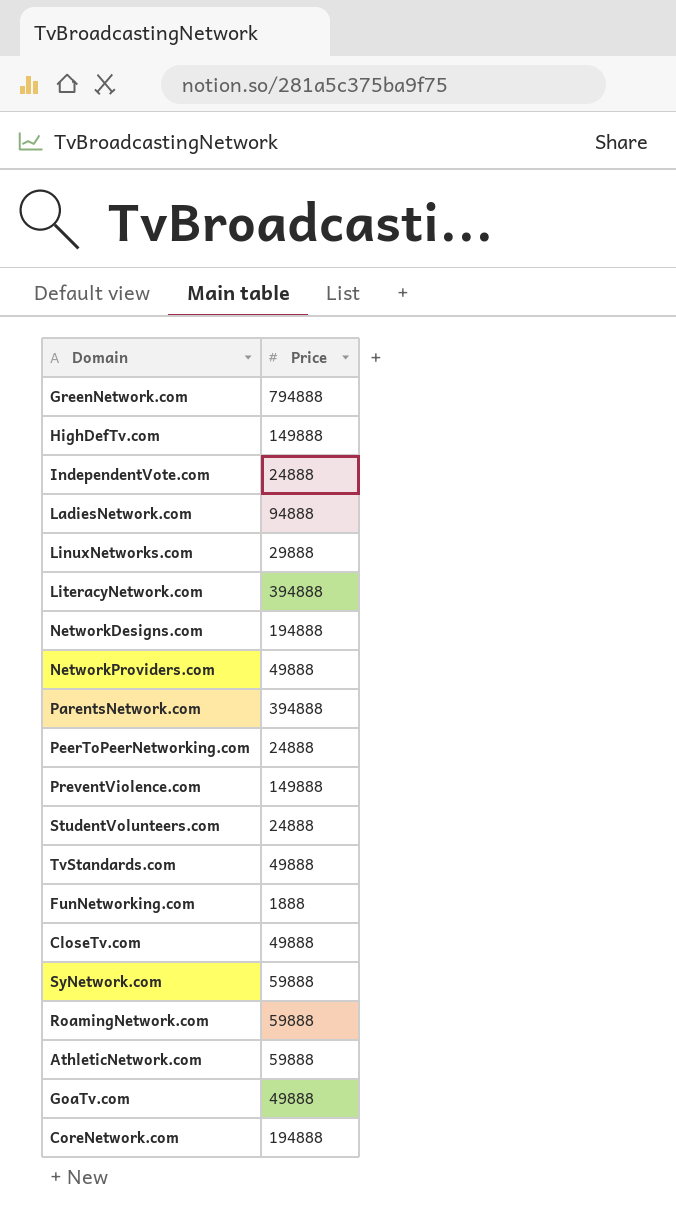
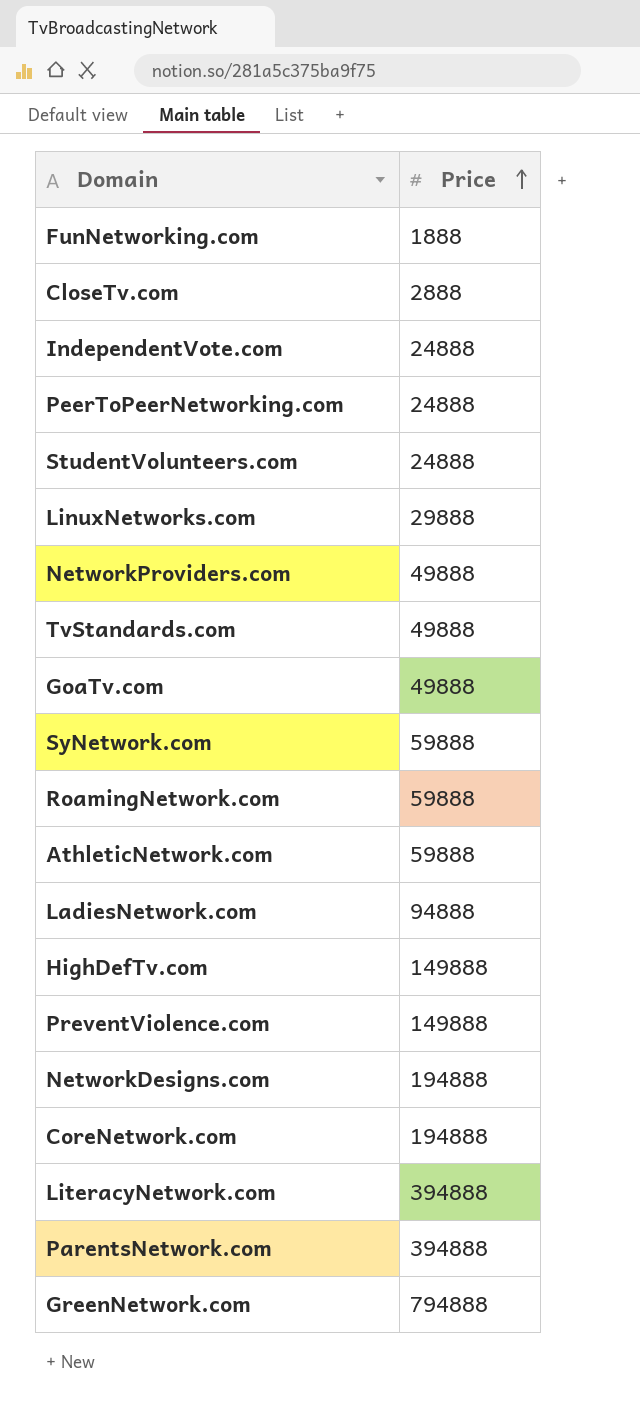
row order: none -> Price ascending
CloseTv.com | Price: 49888 -> 2888

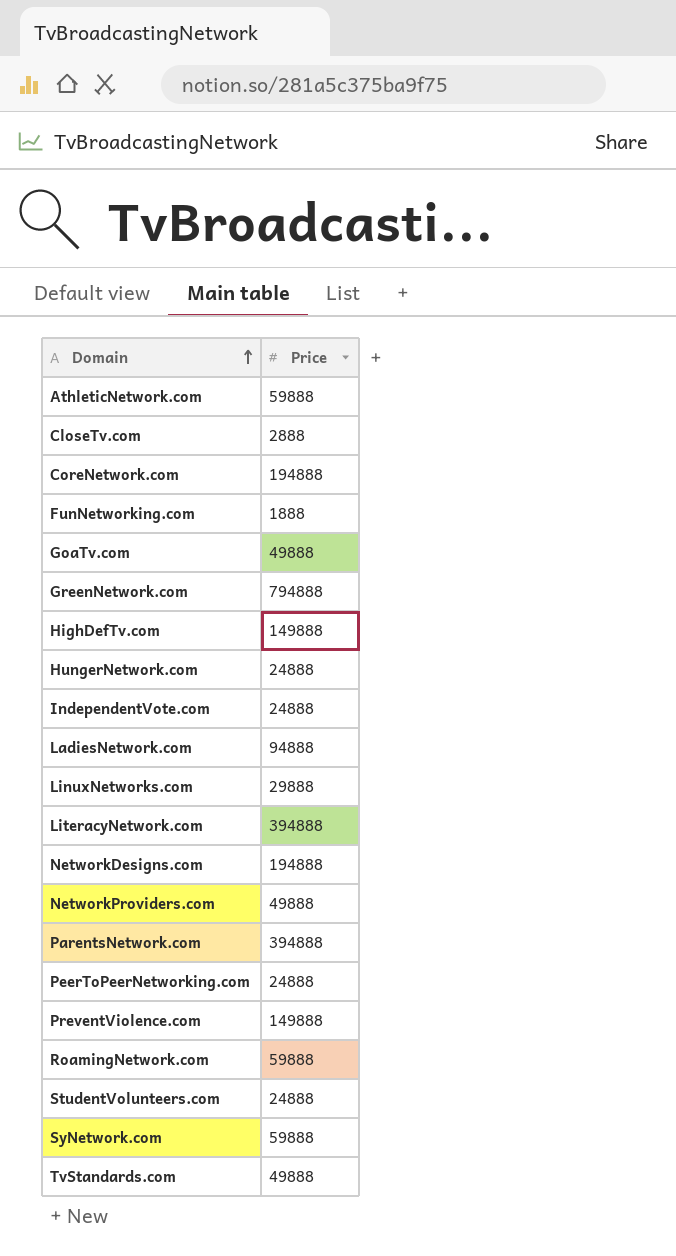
row order: Price ascending -> Domain ascending
row HungerNetwork.com: none -> 24888

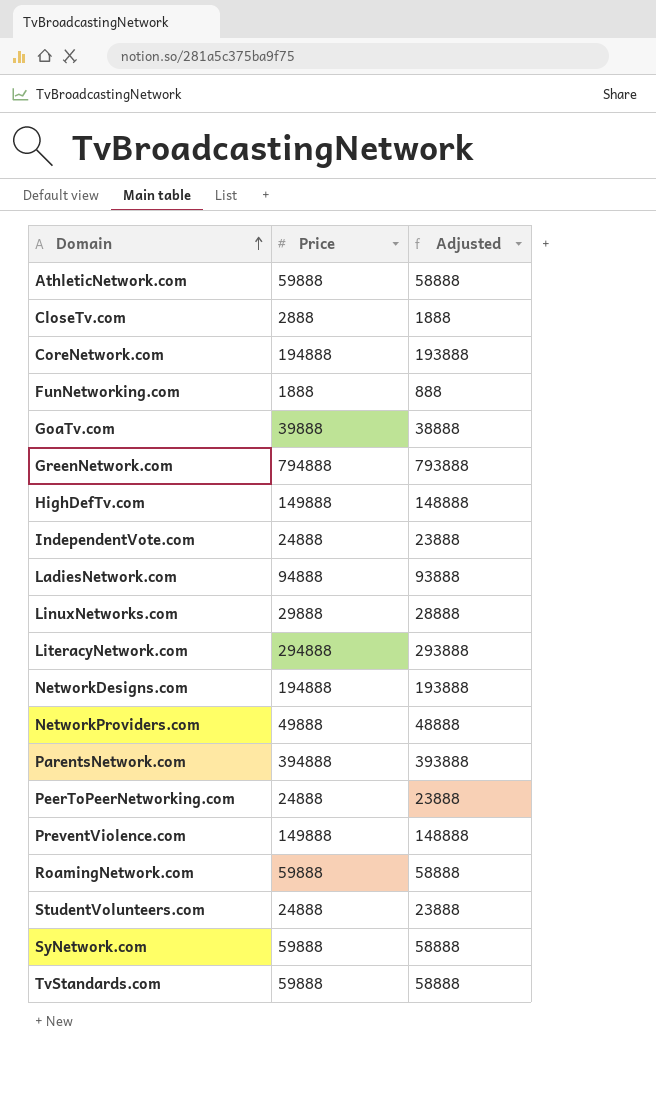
column Adjusted | formula: none -> [Price] - 1000
row HungerNetwork.com: 24888 -> none
GoaTv.com | Price: 49888 -> 39888
LiteracyNetwork.com | Price: 394888 -> 294888
TvStandards.com | Price: 49888 -> 59888

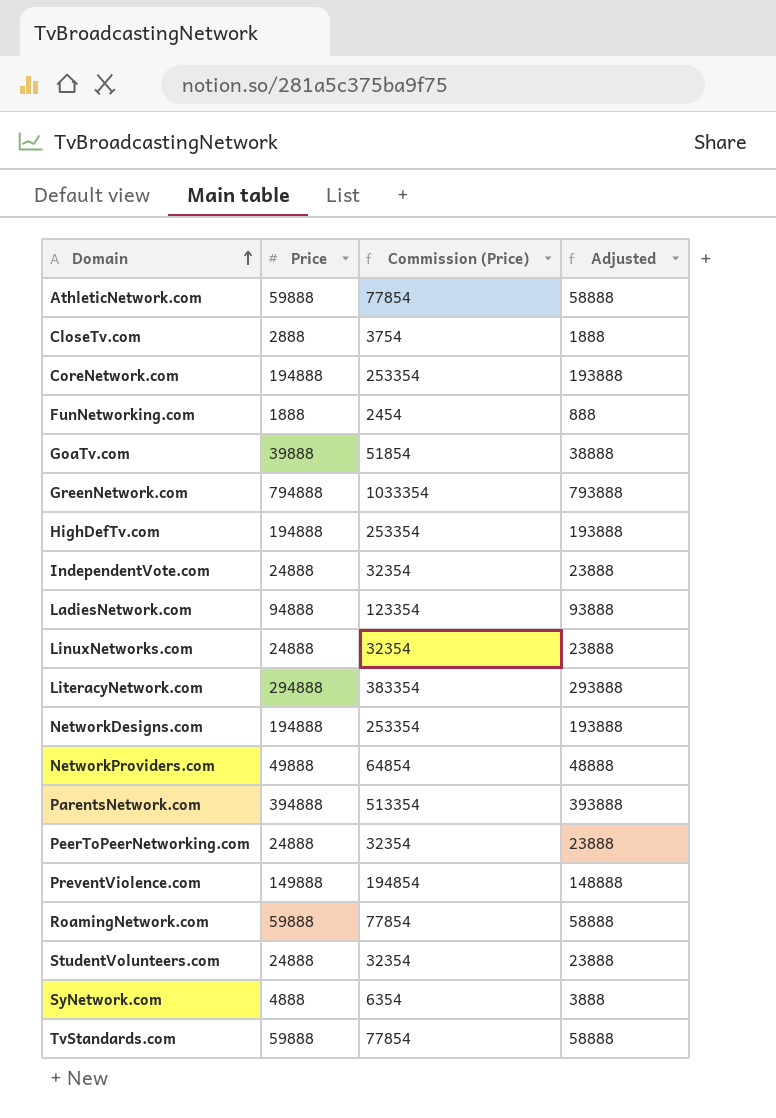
column Commission (Price) | formula: none -> [Price] * 1.3
HighDefTv.com | Price: 149888 -> 194888
HighDefTv.com | Adjusted: 148888 -> 193888
LinuxNetworks.com | Price: 29888 -> 24888
LinuxNetworks.com | Adjusted: 28888 -> 23888
SyNetwork.com | Price: 59888 -> 4888
SyNetwork.com | Adjusted: 58888 -> 3888

